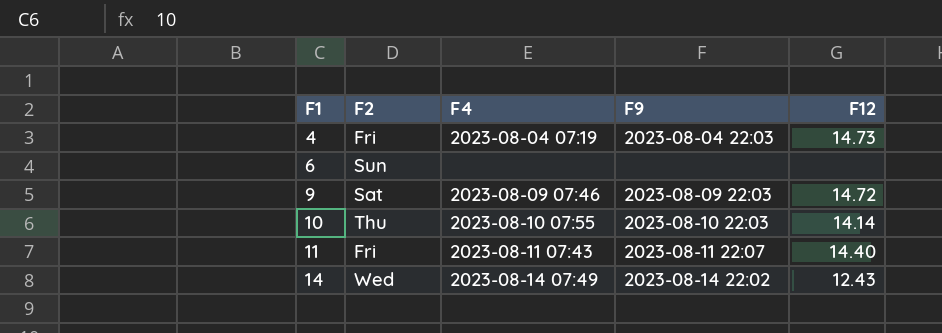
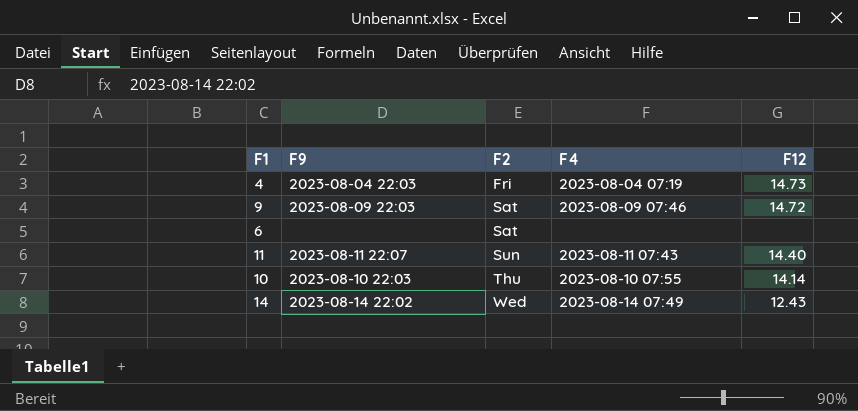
row order: F1 ascending -> F2 ascending
column F9 | position: 4 -> 2
6 | F2: Sun -> Sat
11 | F2: Fri -> Sun

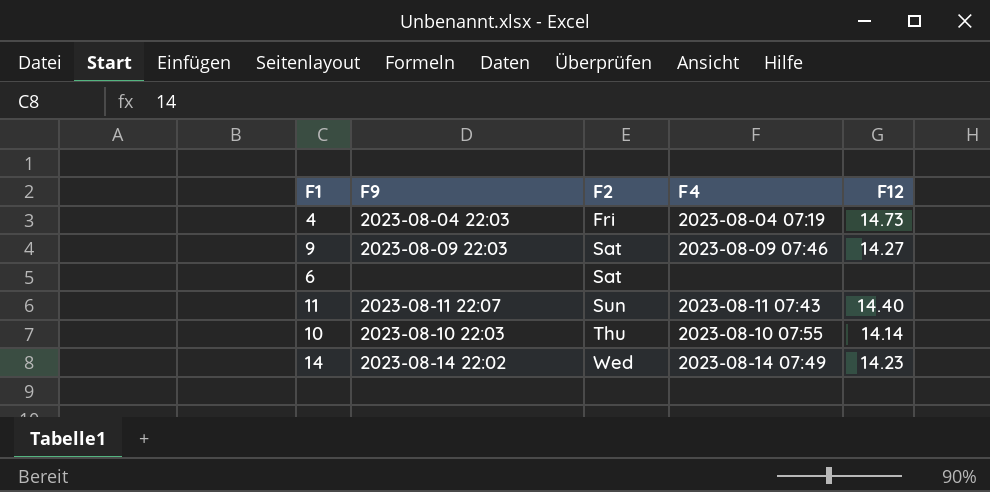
9 | F12: 14.72 -> 14.27
14 | F12: 12.43 -> 14.23

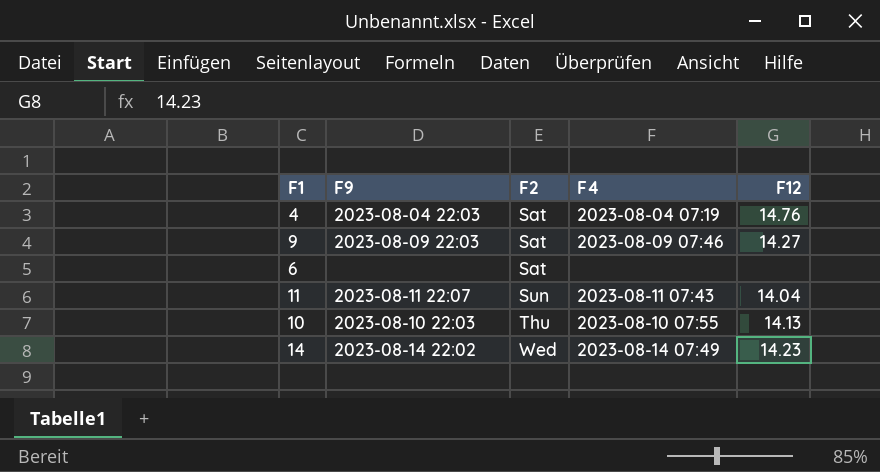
4 | F2: Fri -> Sat
4 | F12: 14.73 -> 14.76
11 | F12: 14.40 -> 14.04
10 | F12: 14.14 -> 14.13

